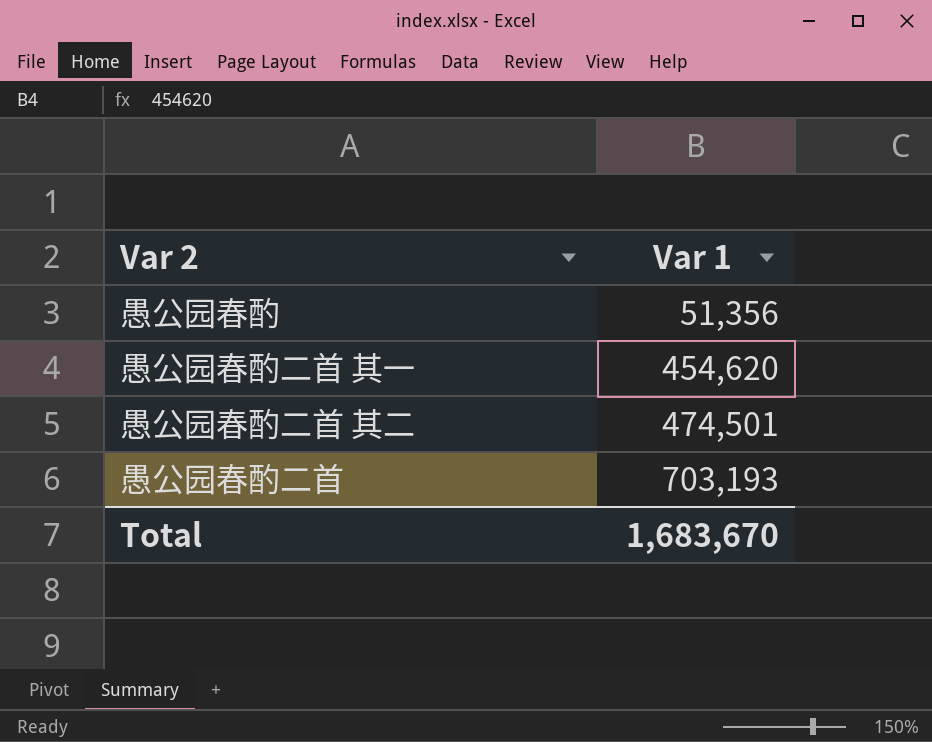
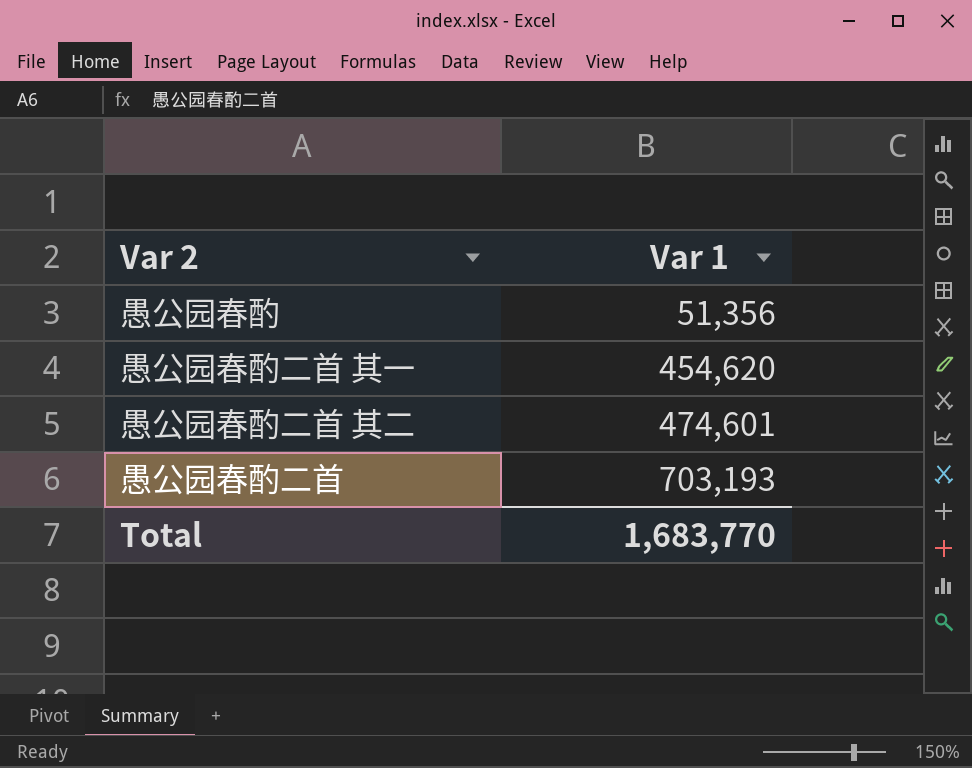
愚公园春酌二首 其二 | Var 1: 474,501 -> 474,601
Total | Var 1: 1,683,670 -> 1,683,770

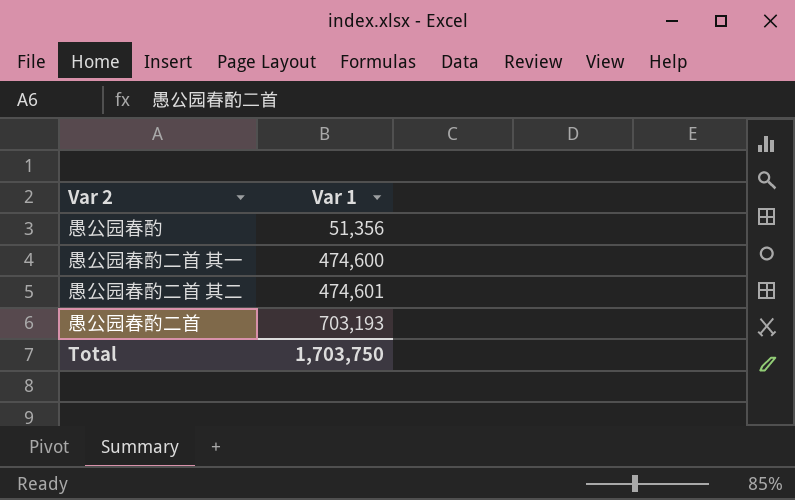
愚公园春酌二首 其一 | Var 1: 454,620 -> 474,600
Total | Var 1: 1,683,770 -> 1,703,750

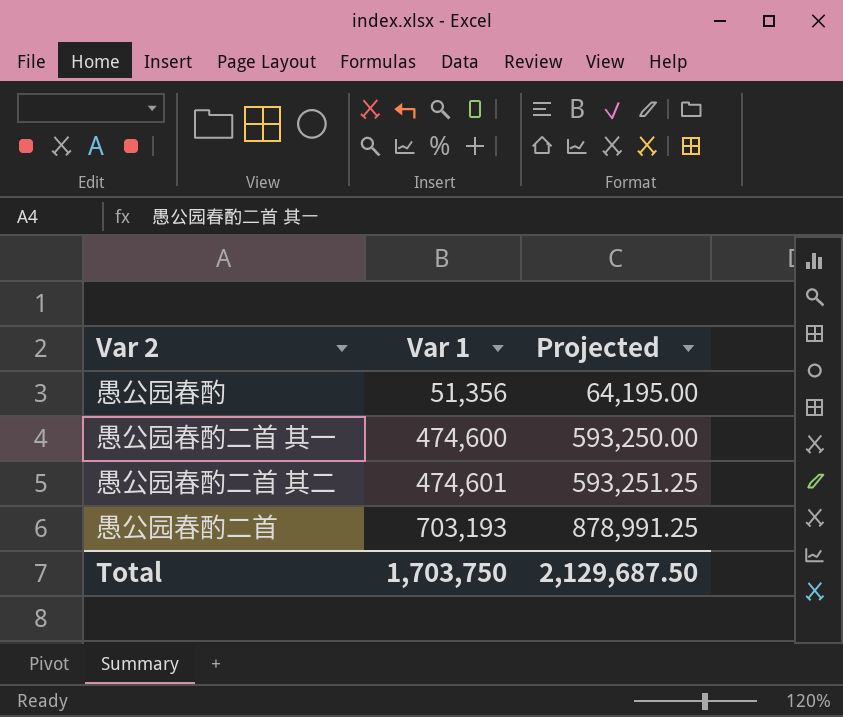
column Projected | formula: none -> [Var 1] * 1.25

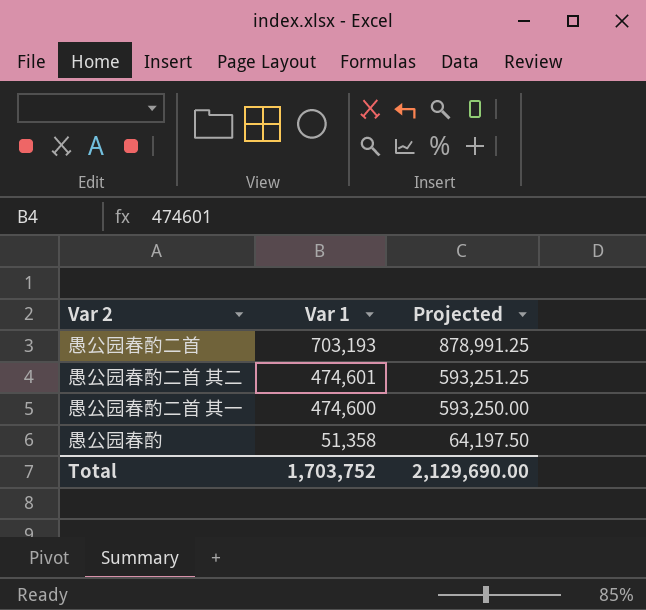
row order: Var 1 ascending -> Var 1 descending
愚公园春酌 | Var 1: 51,356 -> 51,358
愚公园春酌 | Projected: 64,195.00 -> 64,197.50
Total | Var 1: 1,703,750 -> 1,703,752
Total | Projected: 2,129,687.50 -> 2,129,690.00

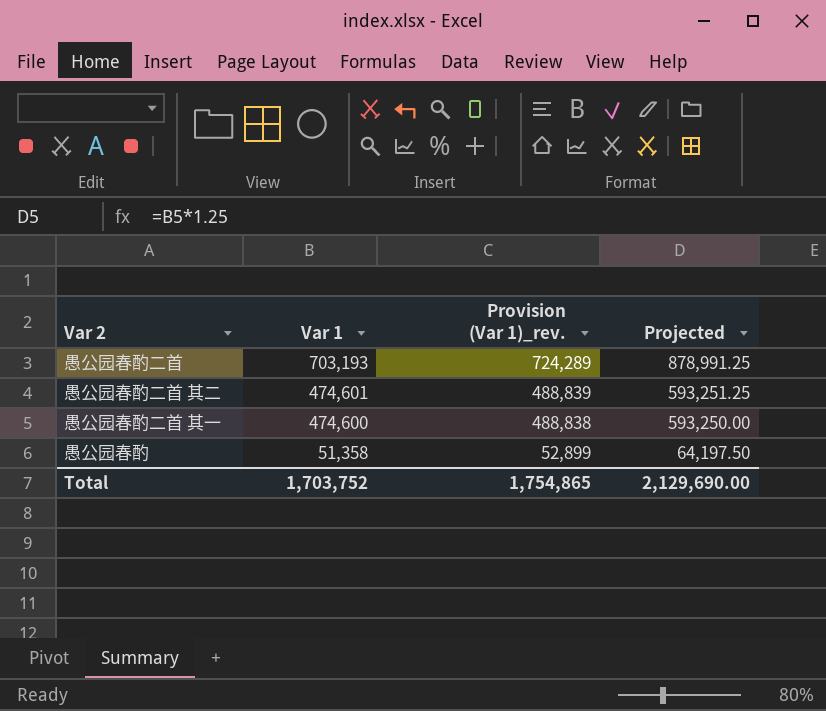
column Provision (Var 1)_rev. | formula: none -> [Var 1] * 1.03

